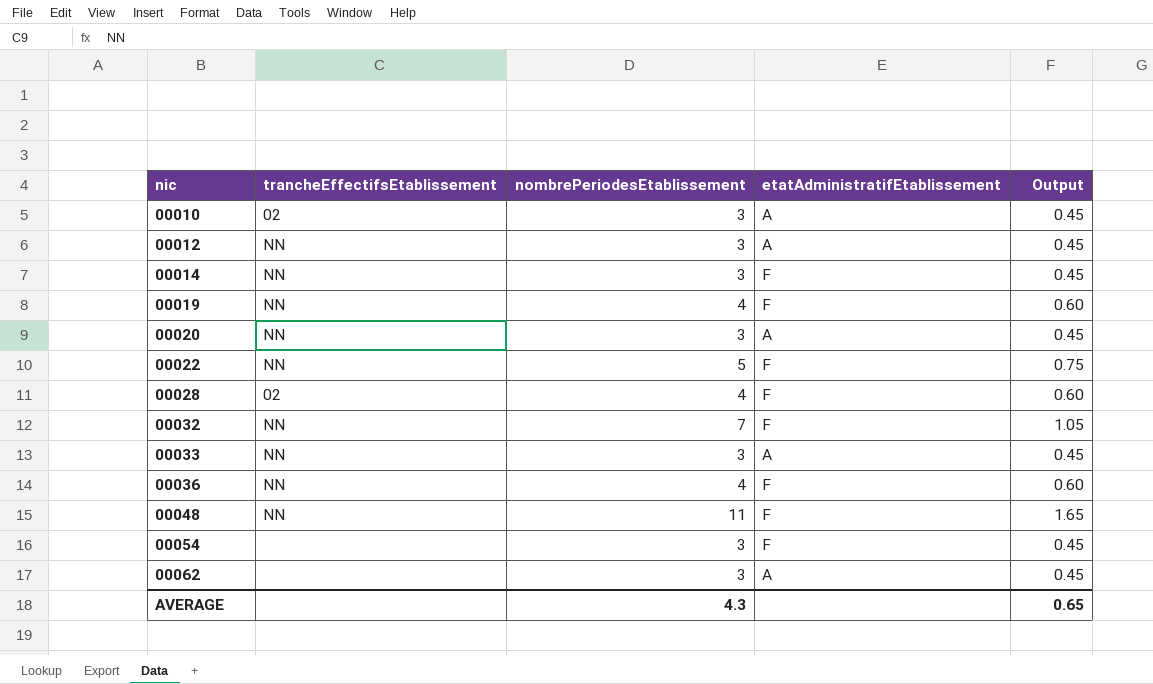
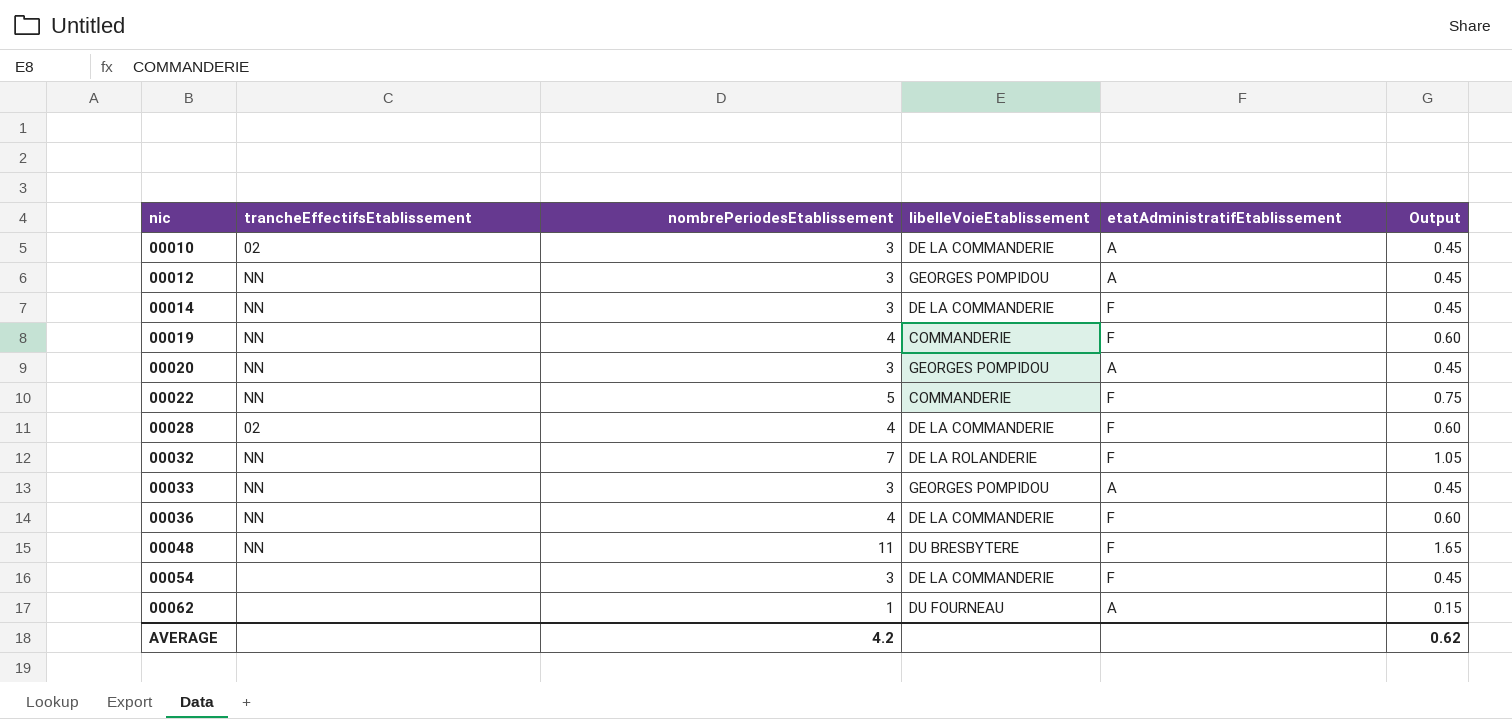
column libelleVoieEtablissement | position: none -> 4
00062 | nombrePeriodesEtablissement: 3 -> 1
00062 | Output: 0.45 -> 0.15
AVERAGE | nombrePeriodesEtablissement: 4.3 -> 4.2
AVERAGE | Output: 0.65 -> 0.62

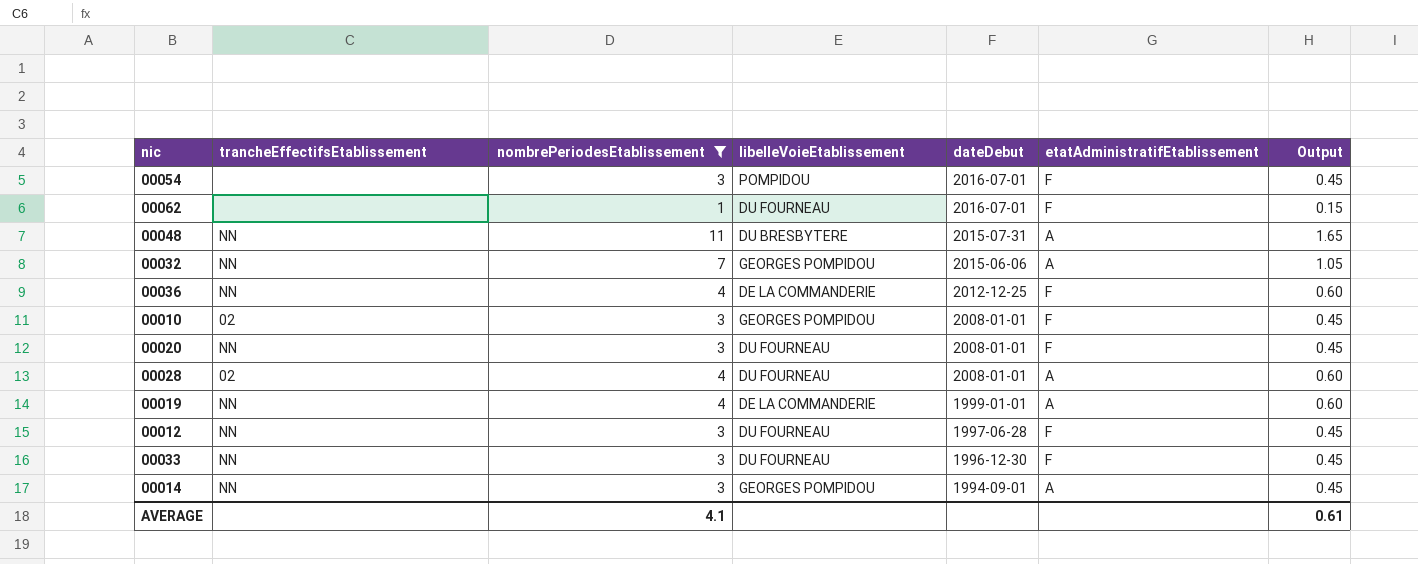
filter: none -> nombrePeriodesEtablissement != 5
row order: nic ascending -> dateDebut descending
column dateDebut | position: none -> 5
00054 | libelleVoieEtablissement: DE LA COMMANDERIE -> POMPIDOU
00062 | etatAdministratifEtablissement: A -> F
00048 | etatAdministratifEtablissement: F -> A
00032 | libelleVoieEtablissement: DE LA ROLANDERIE -> GEORGES POMPIDOU
00032 | etatAdministratifEtablissement: F -> A
00010 | libelleVoieEtablissement: DE LA COMMANDERIE -> GEORGES POMPIDOU
00010 | etatAdministratifEtablissement: A -> F
00020 | libelleVoieEtablissement: GEORGES POMPIDOU -> DU FOURNEAU
00020 | etatAdministratifEtablissement: A -> F
00028 | libelleVoieEtablissement: DE LA COMMANDERIE -> DU FOURNEAU
00028 | etatAdministratifEtablissement: F -> A
00019 | libelleVoieEtablissement: COMMANDERIE -> DE LA COMMANDERIE
00019 | etatAdministratifEtablissement: F -> A
00012 | libelleVoieEtablissement: GEORGES POMPIDOU -> DU FOURNEAU
00012 | etatAdministratifEtablissement: A -> F
00033 | libelleVoieEtablissement: GEORGES POMPIDOU -> DU FOURNEAU
00033 | etatAdministratifEtablissement: A -> F
00014 | libelleVoieEtablissement: DE LA COMMANDERIE -> GEORGES POMPIDOU
00014 | etatAdministratifEtablissement: F -> A
AVERAGE | nombrePeriodesEtablissement: 4.2 -> 4.1
AVERAGE | Output: 0.62 -> 0.61

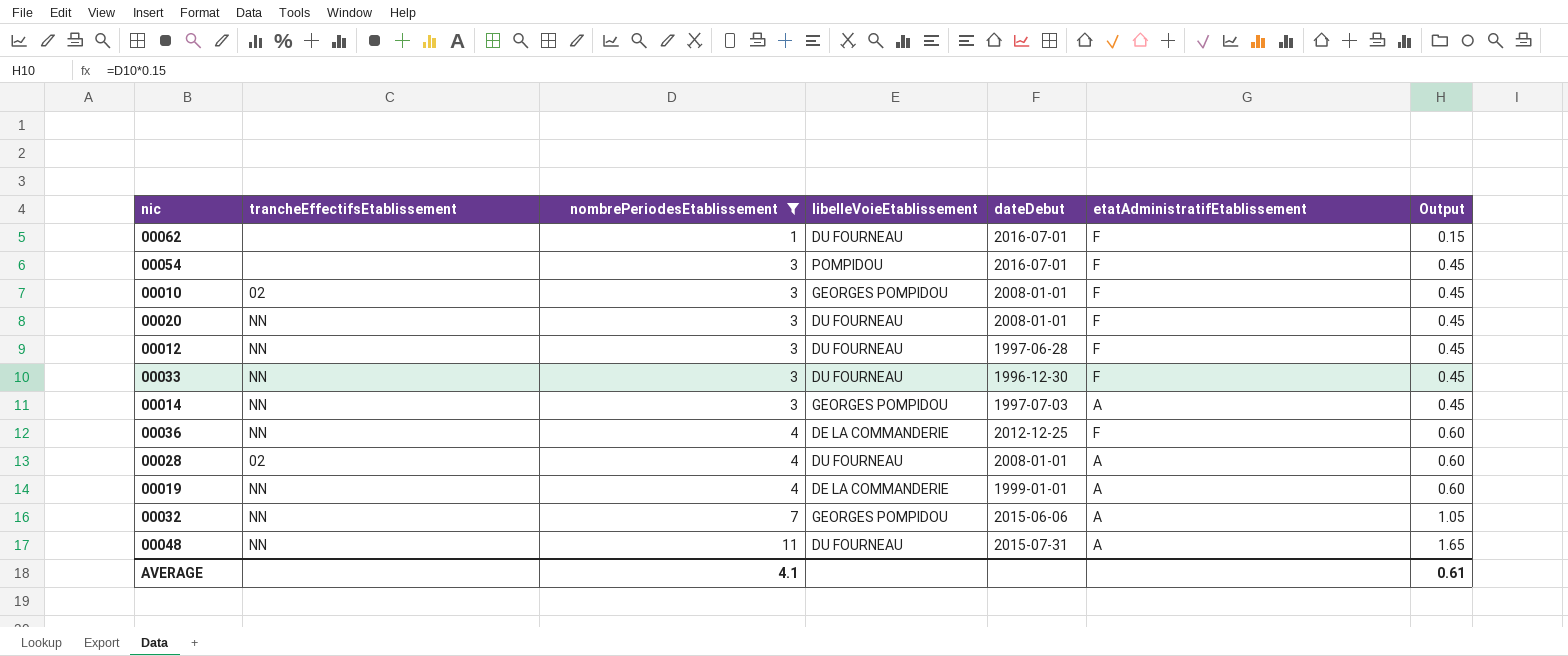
row order: dateDebut descending -> nombrePeriodesEtablissement ascending
00014 | dateDebut: 1994-09-01 -> 1997-07-03
00048 | libelleVoieEtablissement: DU BRESBYTERE -> DU FOURNEAU

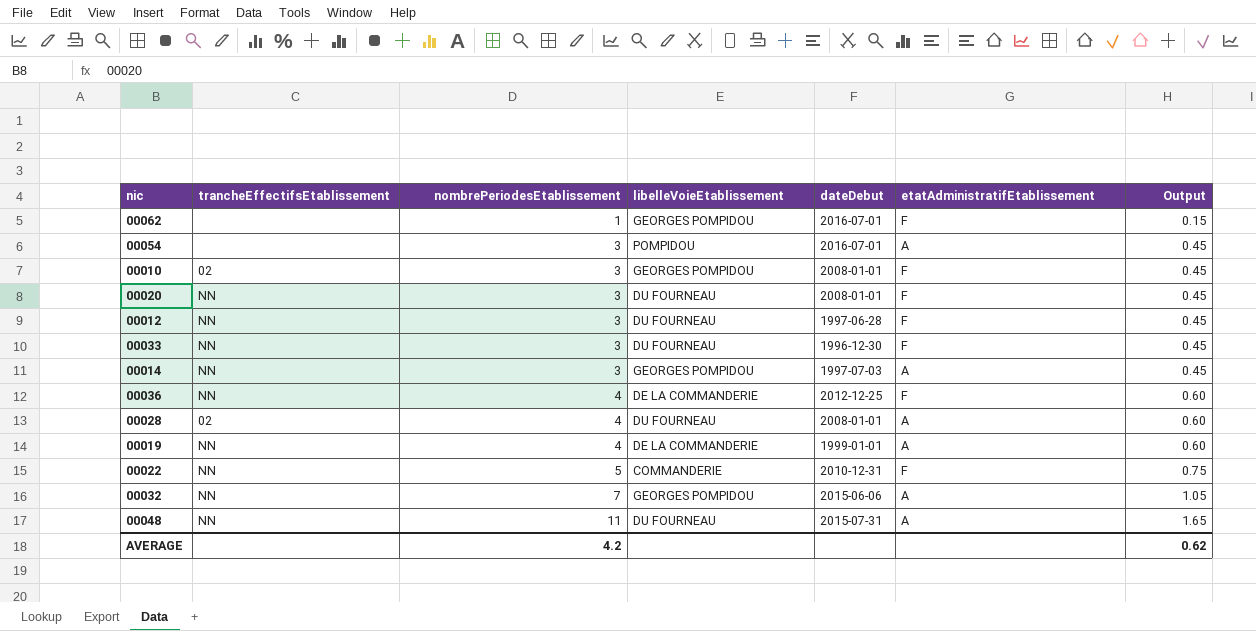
filter: nombrePeriodesEtablissement != 5 -> none
00062 | libelleVoieEtablissement: DU FOURNEAU -> GEORGES POMPIDOU
00054 | etatAdministratifEtablissement: F -> A
AVERAGE | nombrePeriodesEtablissement: 4.1 -> 4.2
AVERAGE | Output: 0.61 -> 0.62

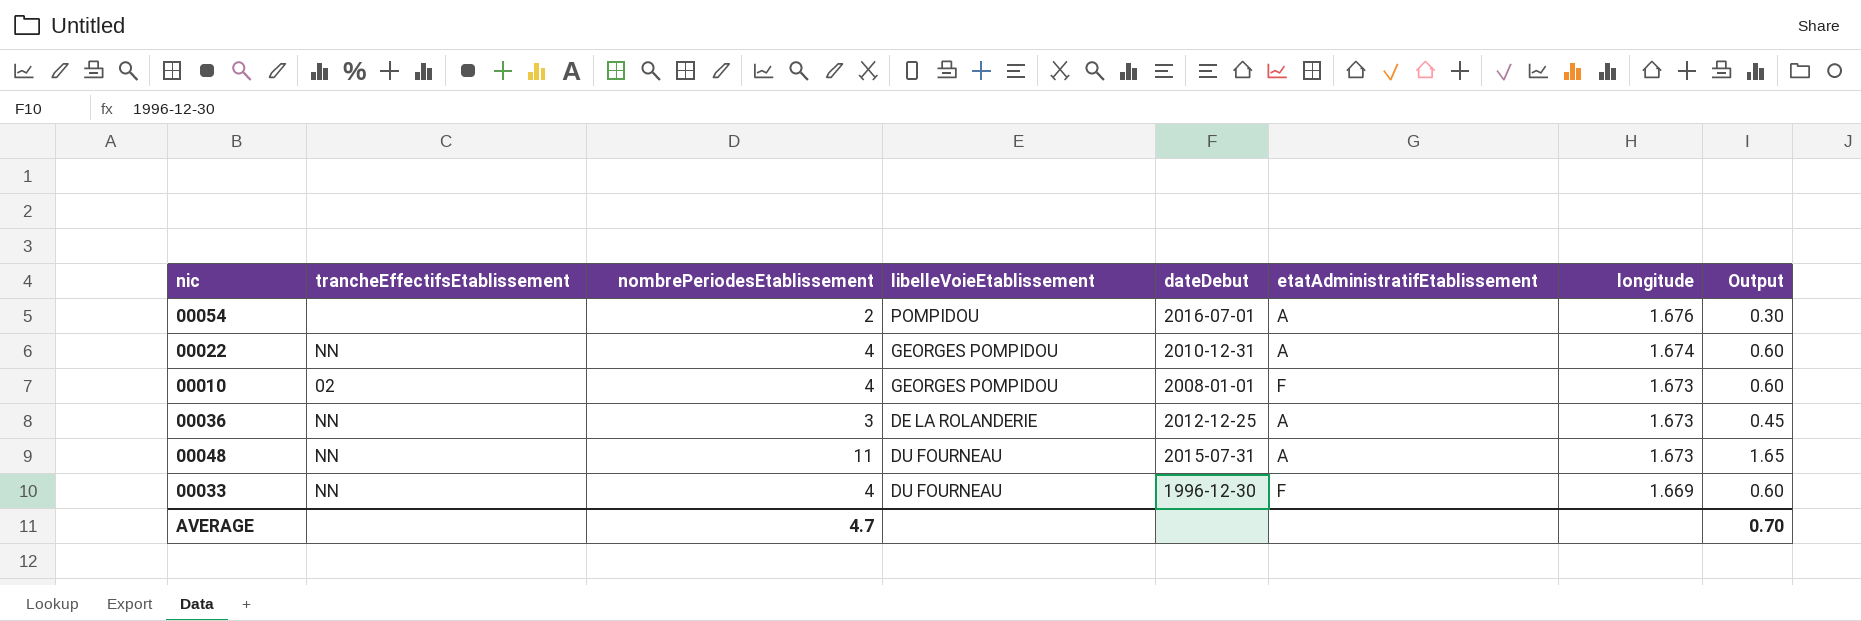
row order: nombrePeriodesEtablissement ascending -> longitude descending
column longitude | position: none -> 7
row 00062: none | 1 | GEORGES POMPIDOU | 2016-07-01 | F | 0.15 -> none
row 00020: NN | 3 | DU FOURNEAU | 2008-01-01 | F | 0.45 -> none
row 00012: NN | 3 | DU FOURNEAU | 1997-06-28 | F | 0.45 -> none
row 00014: NN | 3 | GEORGES POMPIDOU | 1997-07-03 | A | 0.45 -> none
row 00028: 02 | 4 | DU FOURNEAU | 2008-01-01 | A | 0.60 -> none
row 00019: NN | 4 | DE LA COMMANDERIE | 1999-01-01 | A | 0.60 -> none
row 00032: NN | 7 | GEORGES POMPIDOU | 2015-06-06 | A | 1.05 -> none
00054 | nombrePeriodesEtablissement: 3 -> 2
00054 | Output: 0.45 -> 0.30
00022 | nombrePeriodesEtablissement: 5 -> 4
00022 | libelleVoieEtablissement: COMMANDERIE -> GEORGES POMPIDOU
00022 | etatAdministratifEtablissement: F -> A
00022 | Output: 0.75 -> 0.60
00010 | nombrePeriodesEtablissement: 3 -> 4
00010 | Output: 0.45 -> 0.60
00036 | nombrePeriodesEtablissement: 4 -> 3
00036 | libelleVoieEtablissement: DE LA COMMANDERIE -> DE LA ROLANDERIE
00036 | etatAdministratifEtablissement: F -> A
00036 | Output: 0.60 -> 0.45
00033 | nombrePeriodesEtablissement: 3 -> 4
00033 | Output: 0.45 -> 0.60
AVERAGE | nombrePeriodesEtablissement: 4.2 -> 4.7
AVERAGE | Output: 0.62 -> 0.70

